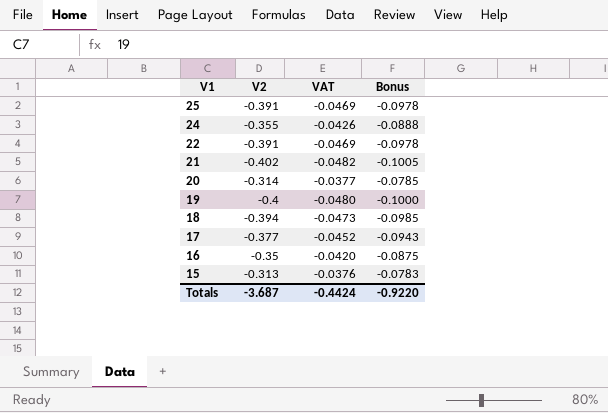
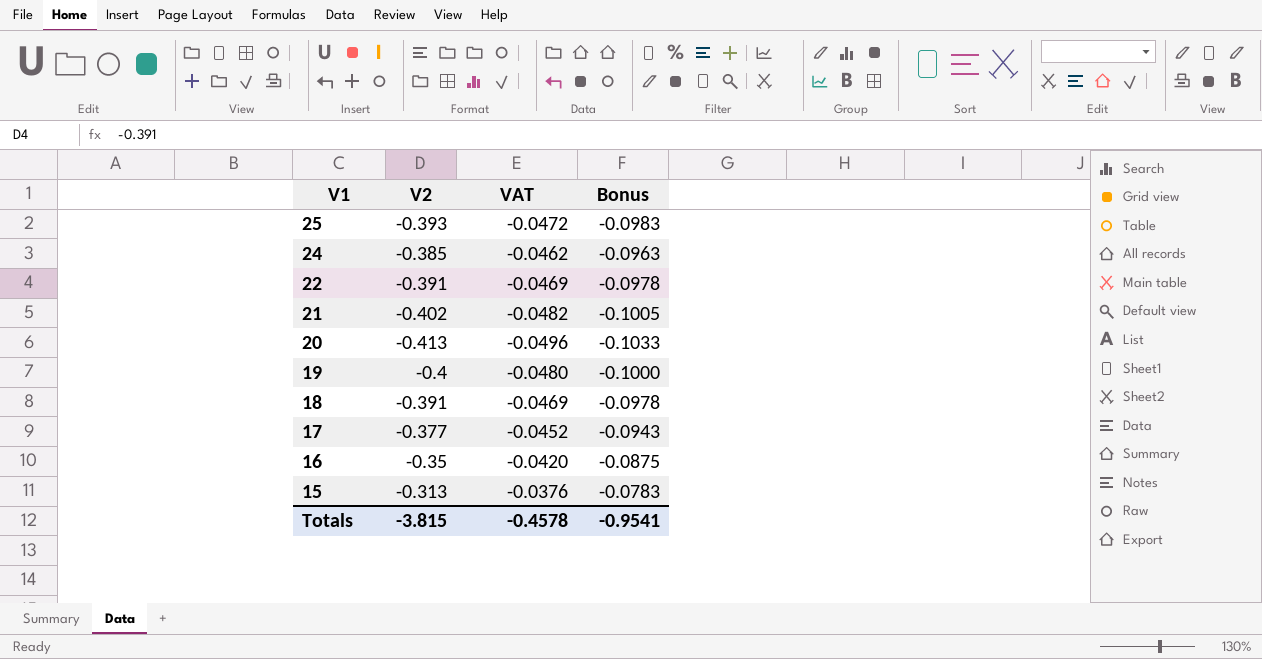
25 | V2: -0.391 -> -0.393
25 | VAT: -0.0469 -> -0.0472
25 | Bonus: -0.0978 -> -0.0983
24 | V2: -0.355 -> -0.385
24 | VAT: -0.0426 -> -0.0462
24 | Bonus: -0.0888 -> -0.0963
20 | V2: -0.314 -> -0.413
20 | VAT: -0.0377 -> -0.0496
20 | Bonus: -0.0785 -> -0.1033
18 | V2: -0.394 -> -0.391
18 | VAT: -0.0473 -> -0.0469
18 | Bonus: -0.0985 -> -0.0978
Totals | V2: -3.687 -> -3.815
Totals | VAT: -0.4424 -> -0.4578
Totals | Bonus: -0.9220 -> -0.9541

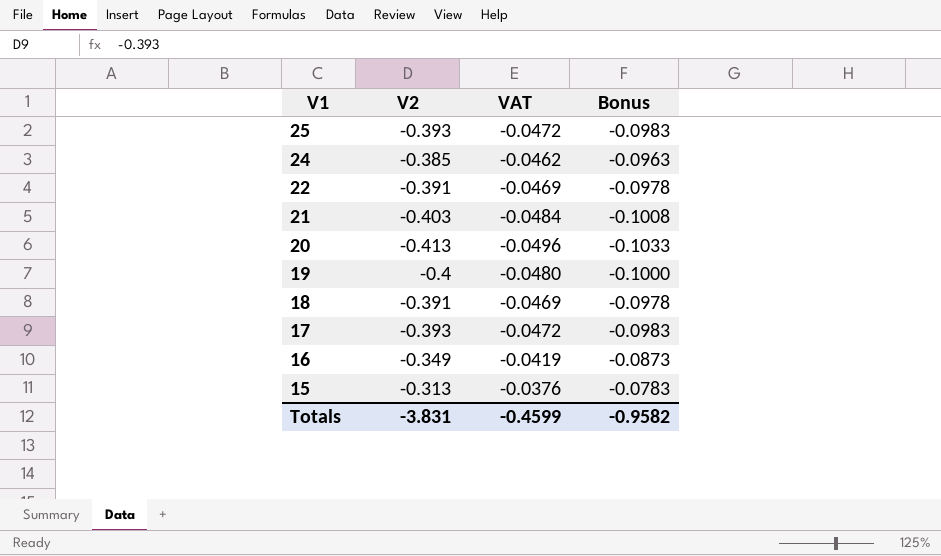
21 | V2: -0.402 -> -0.403
21 | VAT: -0.0482 -> -0.0484
21 | Bonus: -0.1005 -> -0.1008
17 | V2: -0.377 -> -0.393
17 | VAT: -0.0452 -> -0.0472
17 | Bonus: -0.0943 -> -0.0983
16 | V2: -0.35 -> -0.349
16 | VAT: -0.0420 -> -0.0419
16 | Bonus: -0.0875 -> -0.0873
Totals | V2: -3.815 -> -3.831
Totals | VAT: -0.4578 -> -0.4599
Totals | Bonus: -0.9541 -> -0.9582

